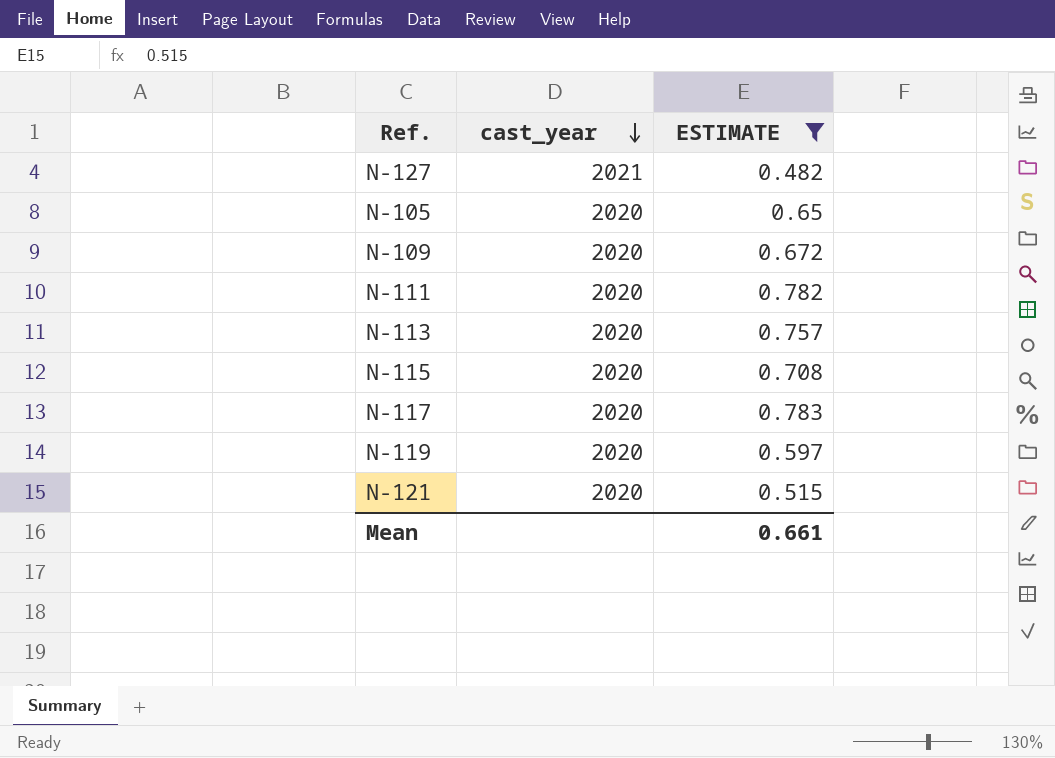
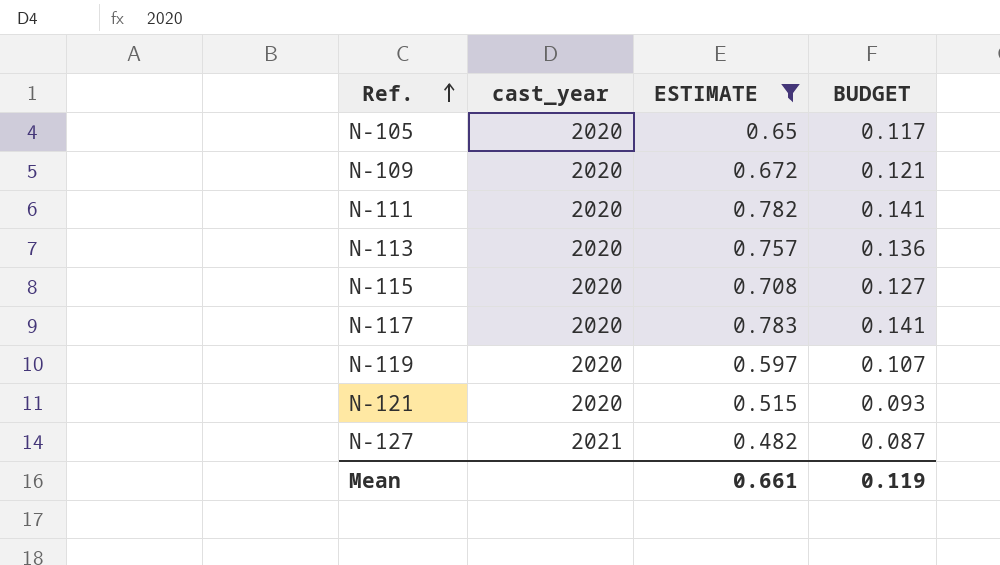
row order: cast_year descending -> Ref. ascending
column BUDGET | formula: none -> [ESTIMATE] * 0.18

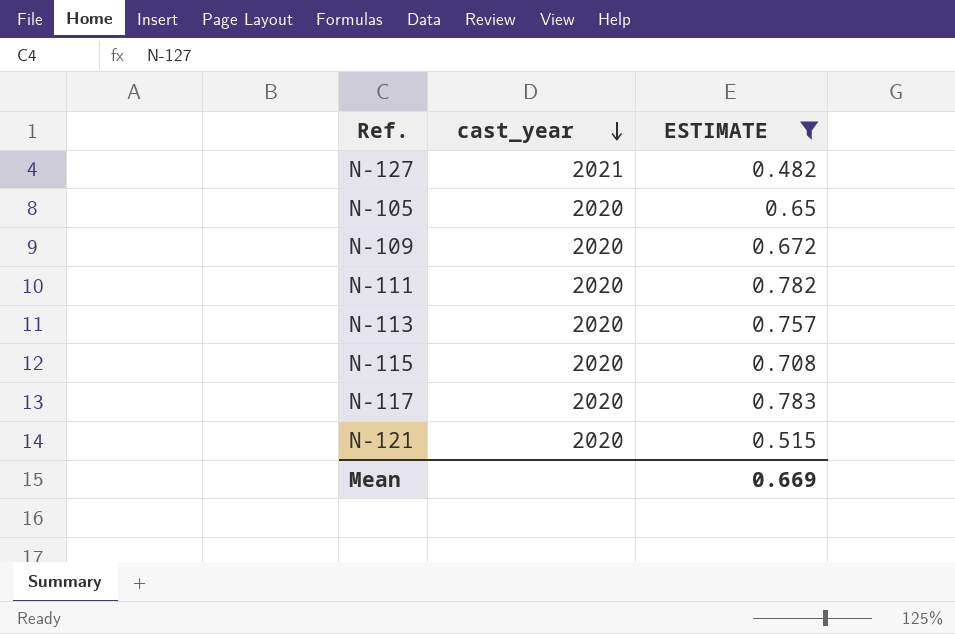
row order: Ref. ascending -> cast_year descending
column BUDGET | formula: [ESTIMATE] * 0.18 -> none
row N-119: 2020 | 0.597 | 0.107 -> none
Mean | ESTIMATE: 0.661 -> 0.669

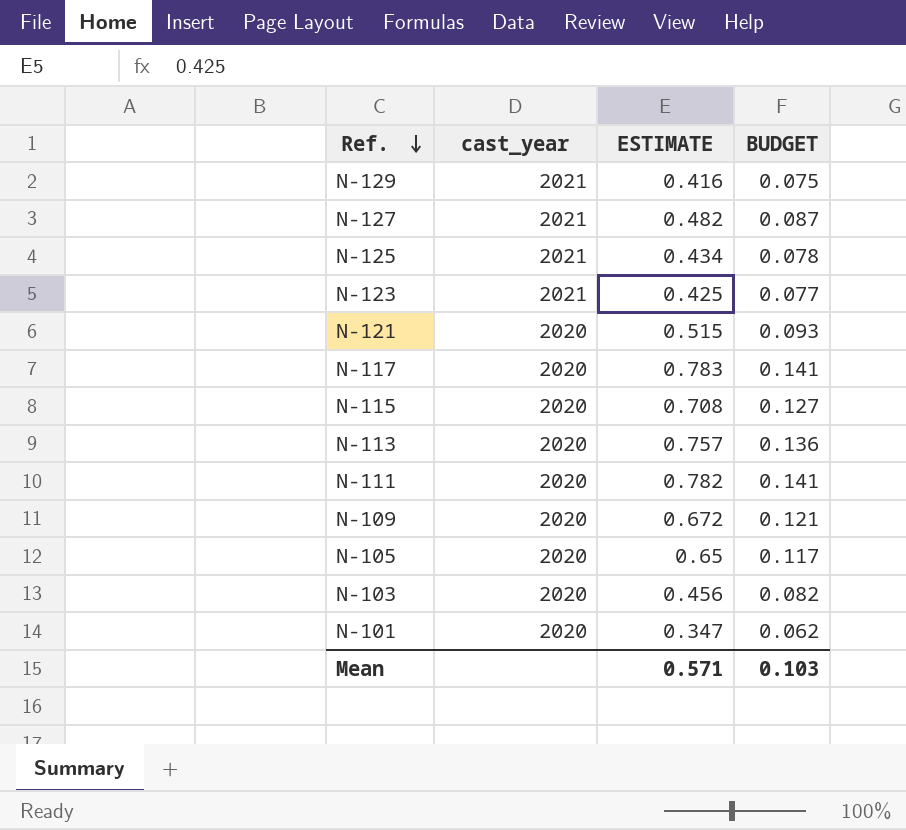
filter: ESTIMATE >= 0.482 -> none
row order: cast_year descending -> Ref. descending
column BUDGET | formula: none -> [ESTIMATE] * 0.18
Mean | ESTIMATE: 0.669 -> 0.571

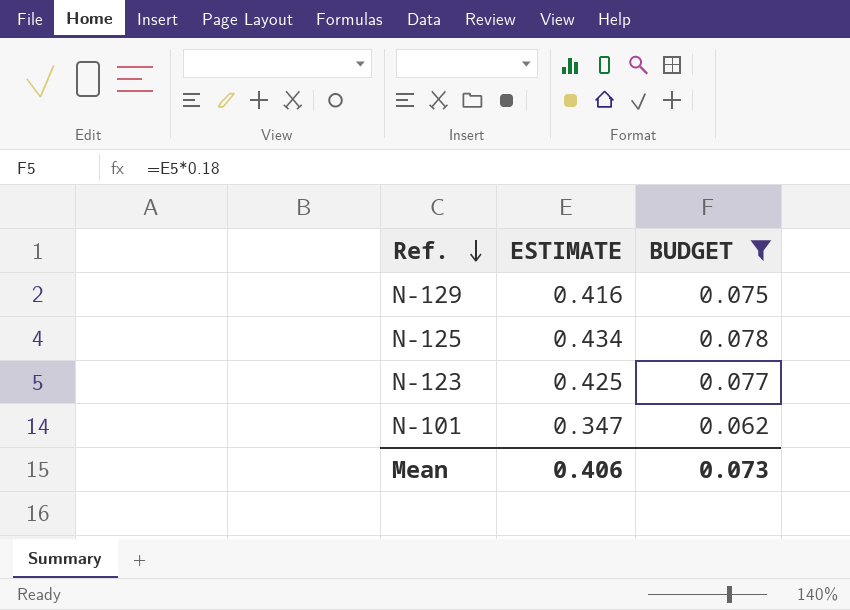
filter: none -> BUDGET <= 0.078
column cast_year | position: 2 -> none
Mean | ESTIMATE: 0.571 -> 0.406
Mean | BUDGET: 0.103 -> 0.073

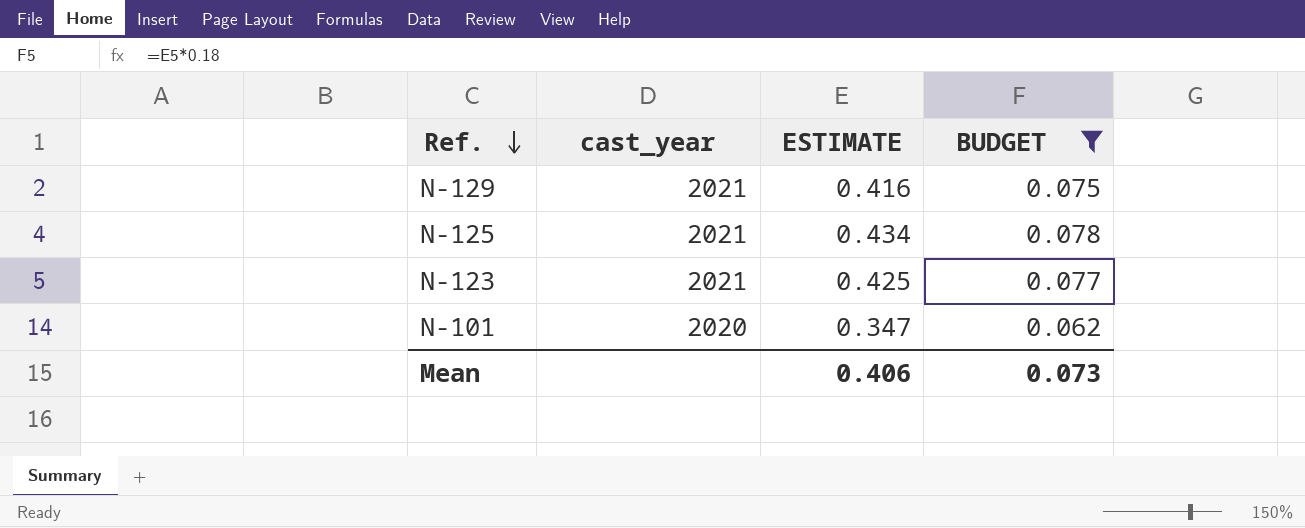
column cast_year | position: none -> 2

